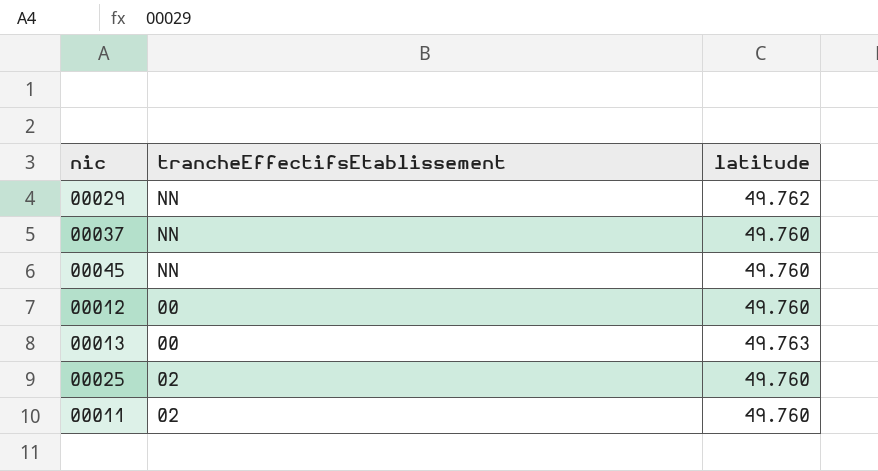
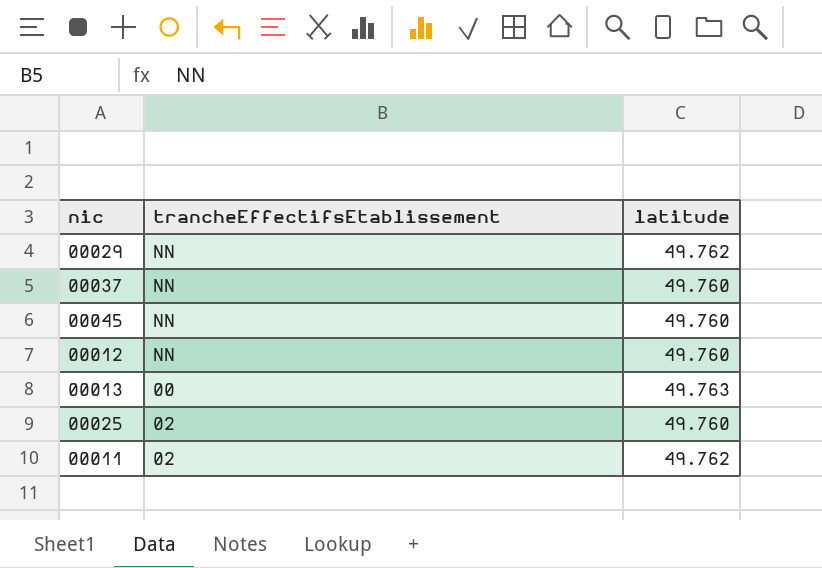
00012 | trancheEffectifsEtablissement: 00 -> NN
00011 | latitude: 49.760 -> 49.762

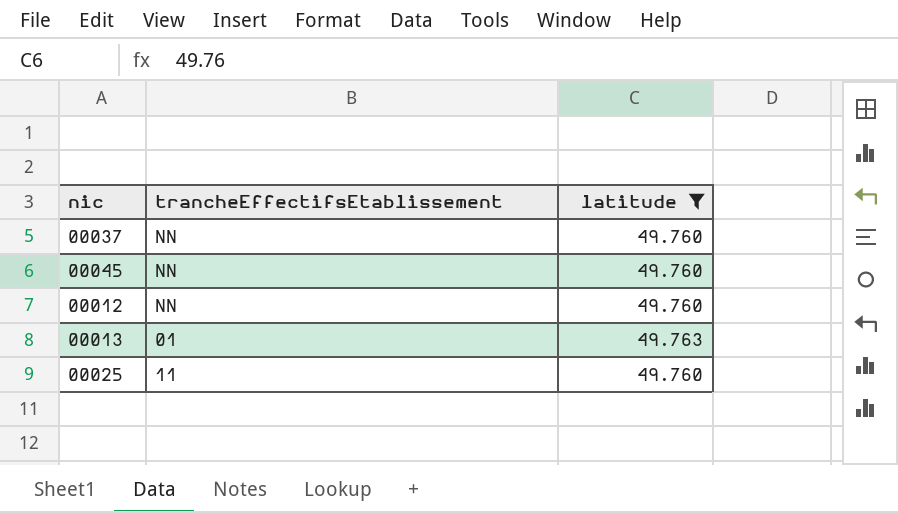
filter: none -> latitude != 49.762
00013 | trancheEffectifsEtablissement: 00 -> 01
00025 | trancheEffectifsEtablissement: 02 -> 11

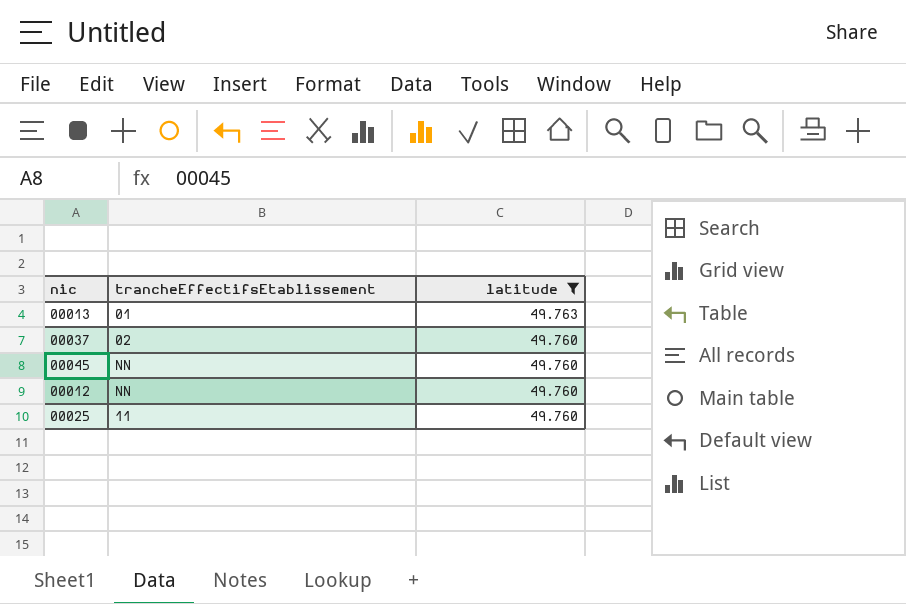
row order: none -> latitude descending
00037 | trancheEffectifsEtablissement: NN -> 02

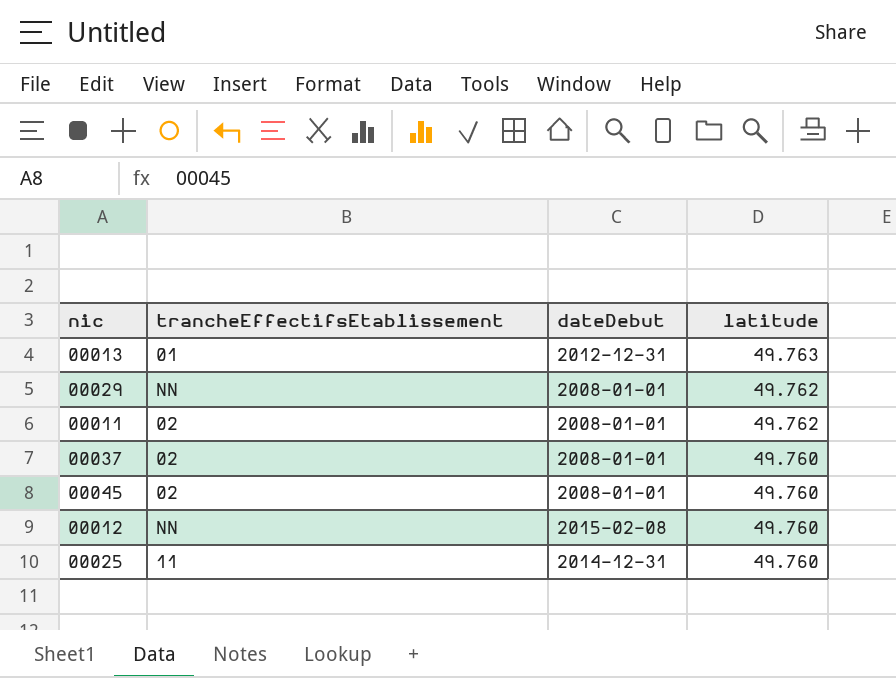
filter: latitude != 49.762 -> none
column dateDebut | position: none -> 3
00045 | trancheEffectifsEtablissement: NN -> 02

